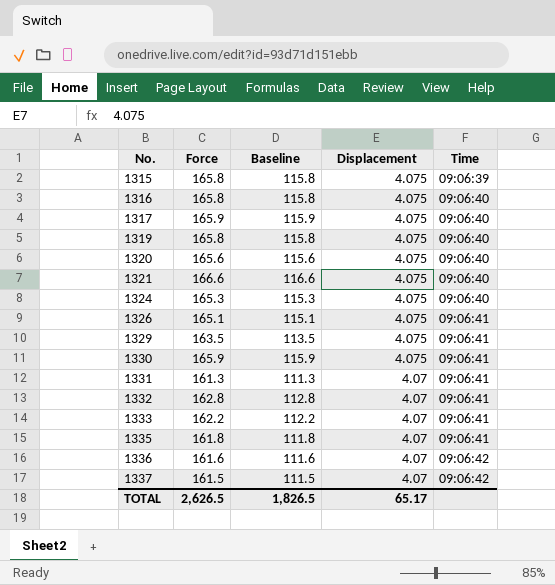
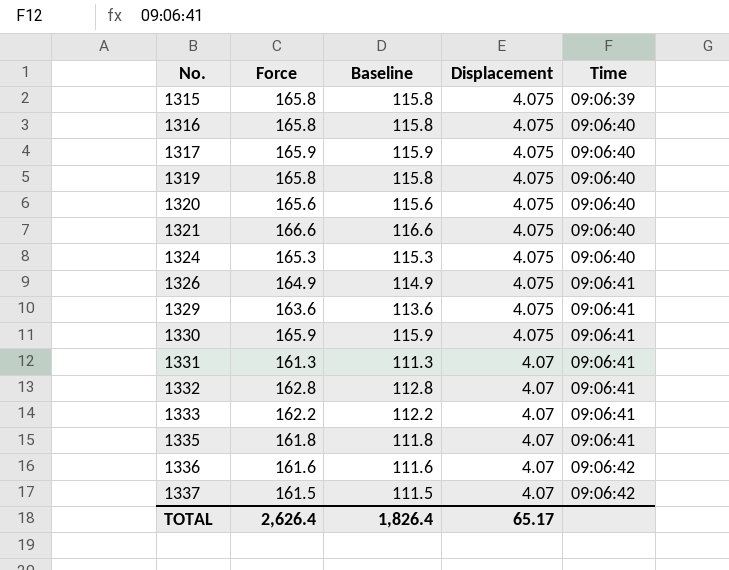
1326 | Force: 165.1 -> 164.9
1326 | Baseline: 115.1 -> 114.9
1329 | Force: 163.5 -> 163.6
1329 | Baseline: 113.5 -> 113.6
TOTAL | Force: 2,626.5 -> 2,626.4
TOTAL | Baseline: 1,826.5 -> 1,826.4

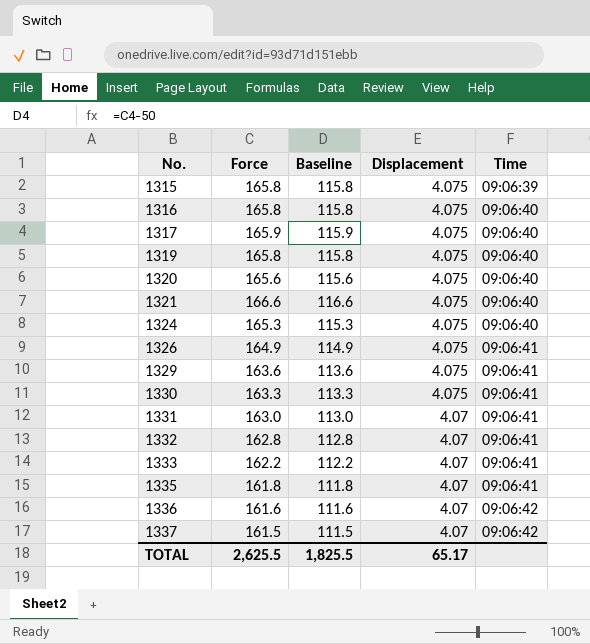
1330 | Force: 165.9 -> 163.3
1330 | Baseline: 115.9 -> 113.3
1331 | Force: 161.3 -> 163.0
1331 | Baseline: 111.3 -> 113.0
TOTAL | Force: 2,626.4 -> 2,625.5
TOTAL | Baseline: 1,826.4 -> 1,825.5

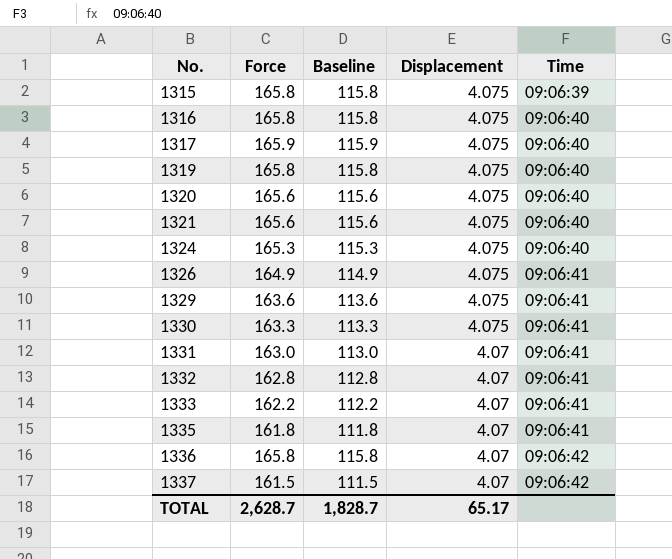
1321 | Force: 166.6 -> 165.6
1321 | Baseline: 116.6 -> 115.6
1336 | Force: 161.6 -> 165.8
1336 | Baseline: 111.6 -> 115.8
TOTAL | Force: 2,625.5 -> 2,628.7
TOTAL | Baseline: 1,825.5 -> 1,828.7

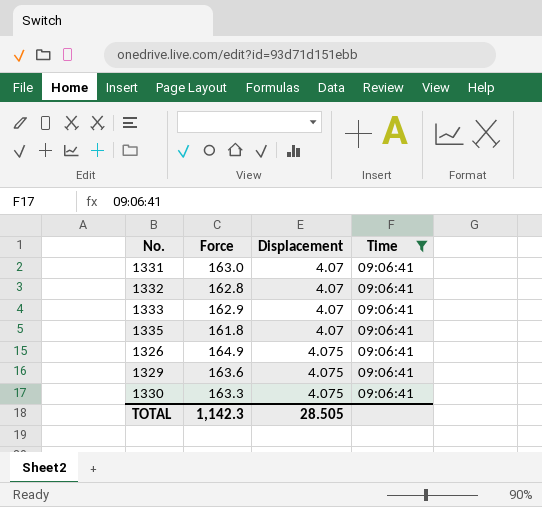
filter: none -> Time = 09:06:41
row order: No. ascending -> Displacement ascending
column Baseline | formula: [Force] - 50 -> none
1333 | Force: 162.2 -> 162.9
TOTAL | Force: 2,628.7 -> 1,142.3
TOTAL | Displacement: 65.17 -> 28.505

